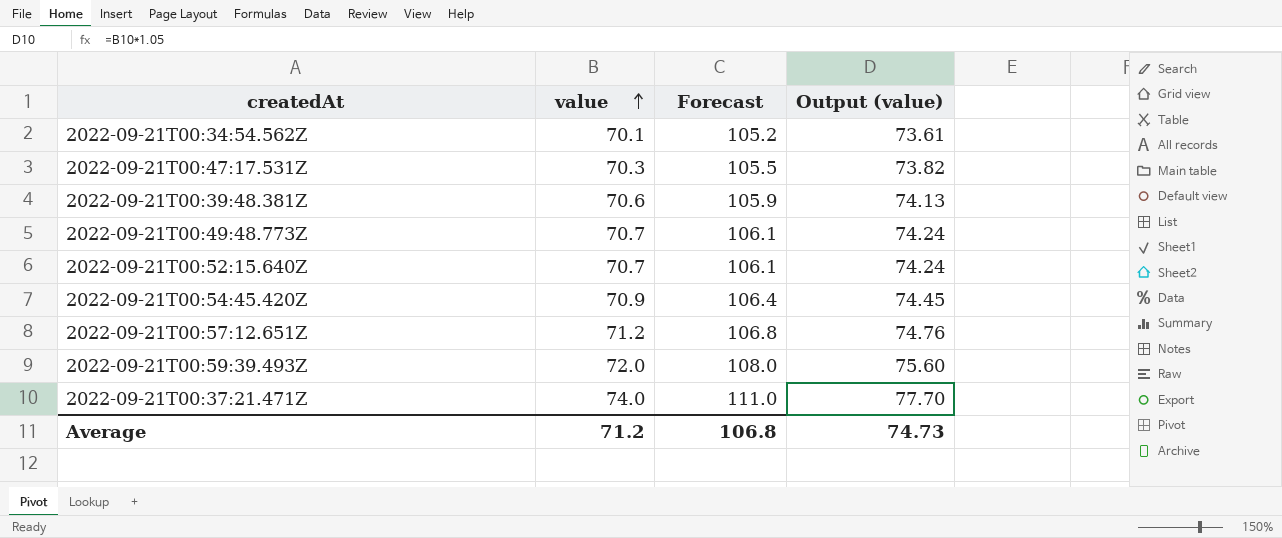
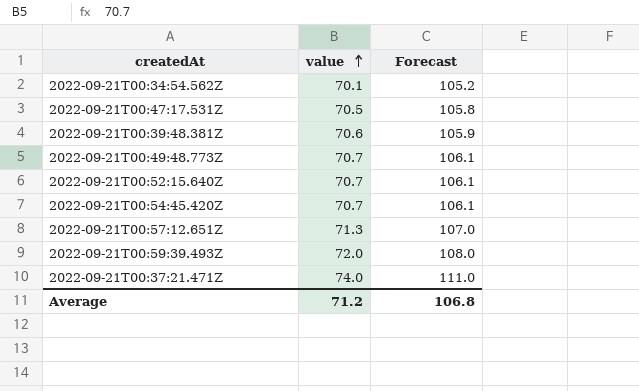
column Output (value) | formula: [value] * 1.05 -> none
2022-09-21T00:47:17.531Z | value: 70.3 -> 70.5
2022-09-21T00:47:17.531Z | Forecast: 105.5 -> 105.8
2022-09-21T00:54:45.420Z | value: 70.9 -> 70.7
2022-09-21T00:54:45.420Z | Forecast: 106.4 -> 106.1
2022-09-21T00:57:12.651Z | value: 71.2 -> 71.3
2022-09-21T00:57:12.651Z | Forecast: 106.8 -> 107.0

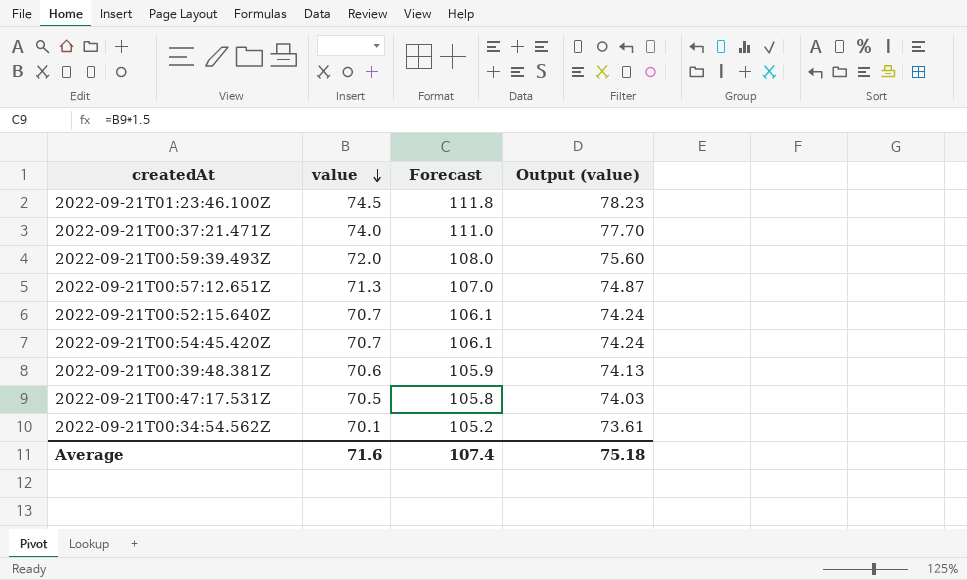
row order: value ascending -> value descending
column Output (value) | formula: none -> [value] * 1.05
row 2022-09-21T00:49:48.773Z: 70.7 | 106.1 -> none
row 2022-09-21T01:23:46.100Z: none -> 74.5 | 111.8 | 78.23
Average | value: 71.2 -> 71.6
Average | Forecast: 106.8 -> 107.4

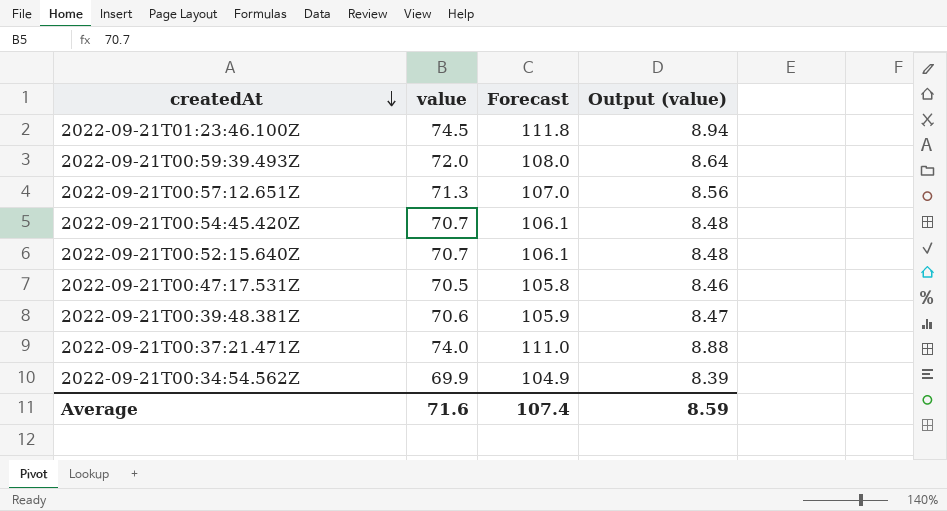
row order: value descending -> createdAt descending
column Output (value) | formula: [value] * 1.05 -> [value] * 0.12
2022-09-21T00:34:54.562Z | value: 70.1 -> 69.9
2022-09-21T00:34:54.562Z | Forecast: 105.2 -> 104.9
Average | Output (value): 75.18 -> 8.59

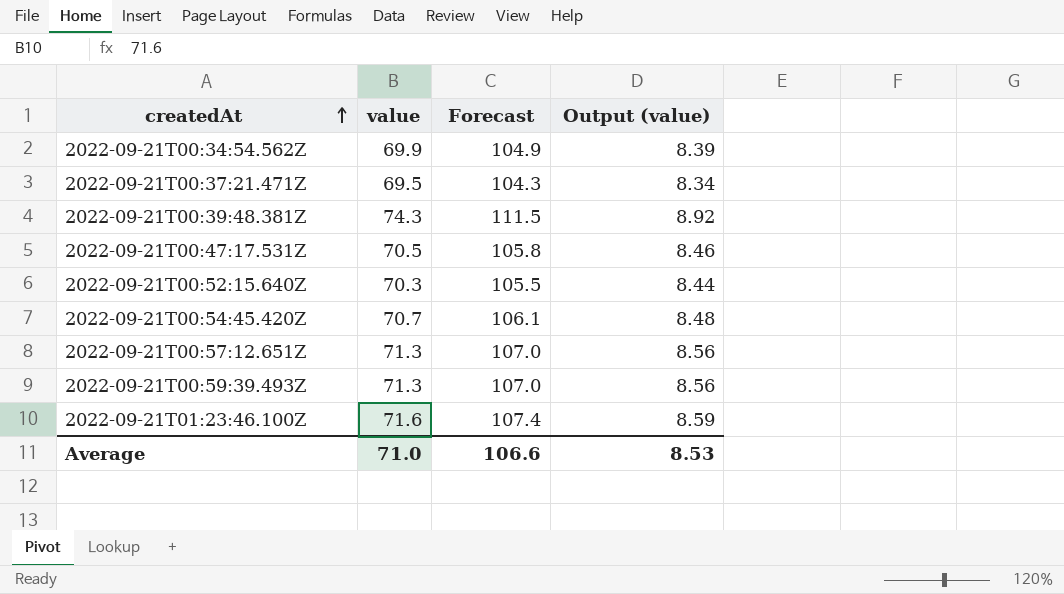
row order: createdAt descending -> createdAt ascending
2022-09-21T00:37:21.471Z | value: 74.0 -> 69.5
2022-09-21T00:37:21.471Z | Forecast: 111.0 -> 104.3
2022-09-21T00:37:21.471Z | Output (value): 8.88 -> 8.34
2022-09-21T00:39:48.381Z | value: 70.6 -> 74.3
2022-09-21T00:39:48.381Z | Forecast: 105.9 -> 111.5
2022-09-21T00:39:48.381Z | Output (value): 8.47 -> 8.92
2022-09-21T00:52:15.640Z | value: 70.7 -> 70.3
2022-09-21T00:52:15.640Z | Forecast: 106.1 -> 105.5
2022-09-21T00:52:15.640Z | Output (value): 8.48 -> 8.44
2022-09-21T00:59:39.493Z | value: 72.0 -> 71.3
2022-09-21T00:59:39.493Z | Forecast: 108.0 -> 107.0
2022-09-21T00:59:39.493Z | Output (value): 8.64 -> 8.56
2022-09-21T01:23:46.100Z | value: 74.5 -> 71.6
2022-09-21T01:23:46.100Z | Forecast: 111.8 -> 107.4
2022-09-21T01:23:46.100Z | Output (value): 8.94 -> 8.59
Average | value: 71.6 -> 71.0
Average | Forecast: 107.4 -> 106.6
Average | Output (value): 8.59 -> 8.53

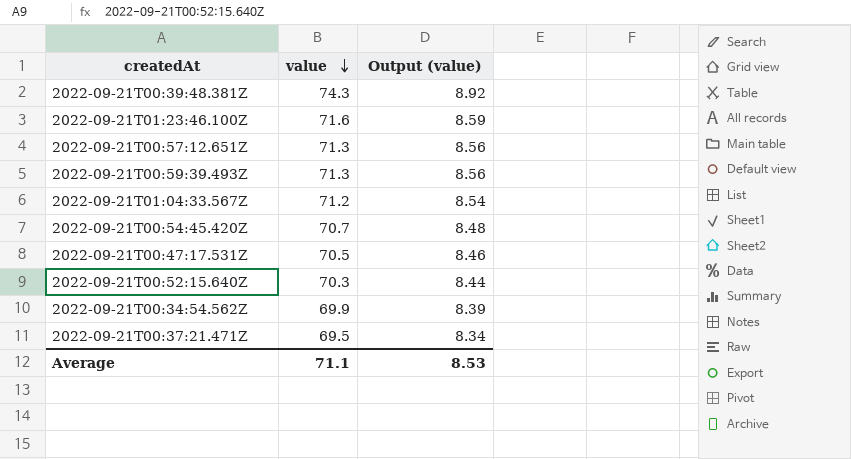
row order: createdAt ascending -> value descending
column Forecast | formula: [value] * 1.5 -> none
row 2022-09-21T01:04:33.567Z: none -> 71.2 | 8.54
Average | value: 71.0 -> 71.1

